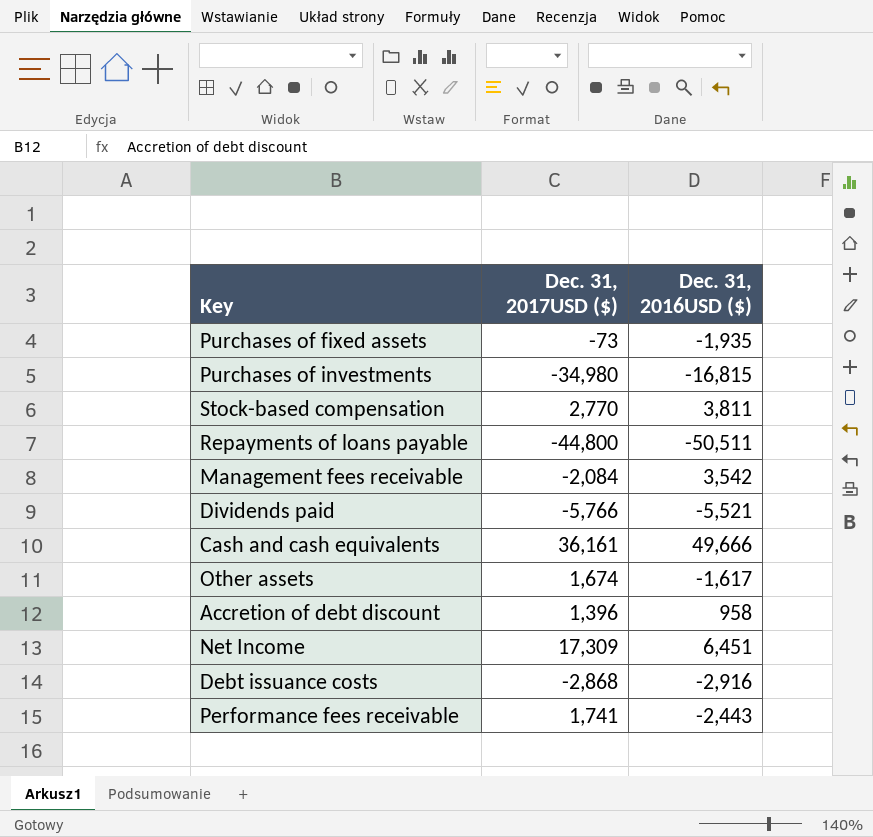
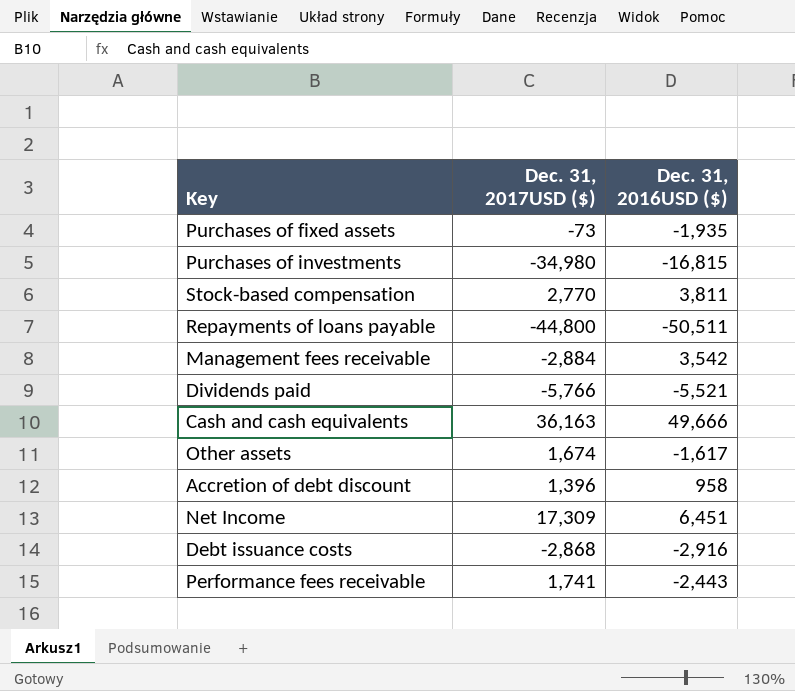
Management fees receivable | Dec. 31, 2017USD ($): -2,084 -> -2,884
Cash and cash equivalents | Dec. 31, 2017USD ($): 36,161 -> 36,163

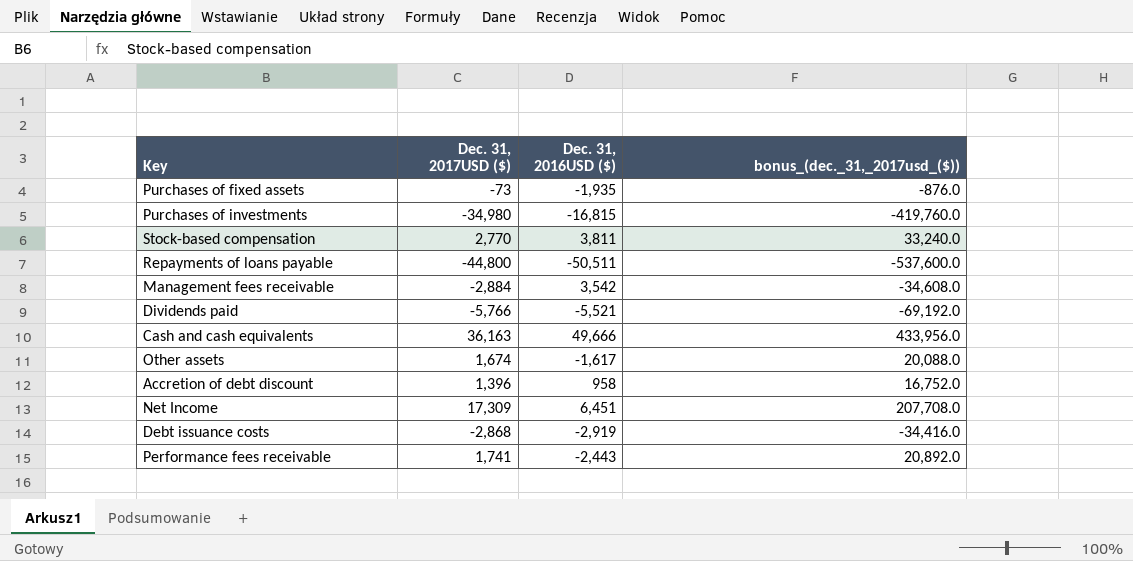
column bonus_(dec._31,_2017usd_($)) | formula: none -> [Dec. 31, 2017USD ($)] * 12
Debt issuance costs | Dec. 31, 2016USD ($): -2,916 -> -2,919

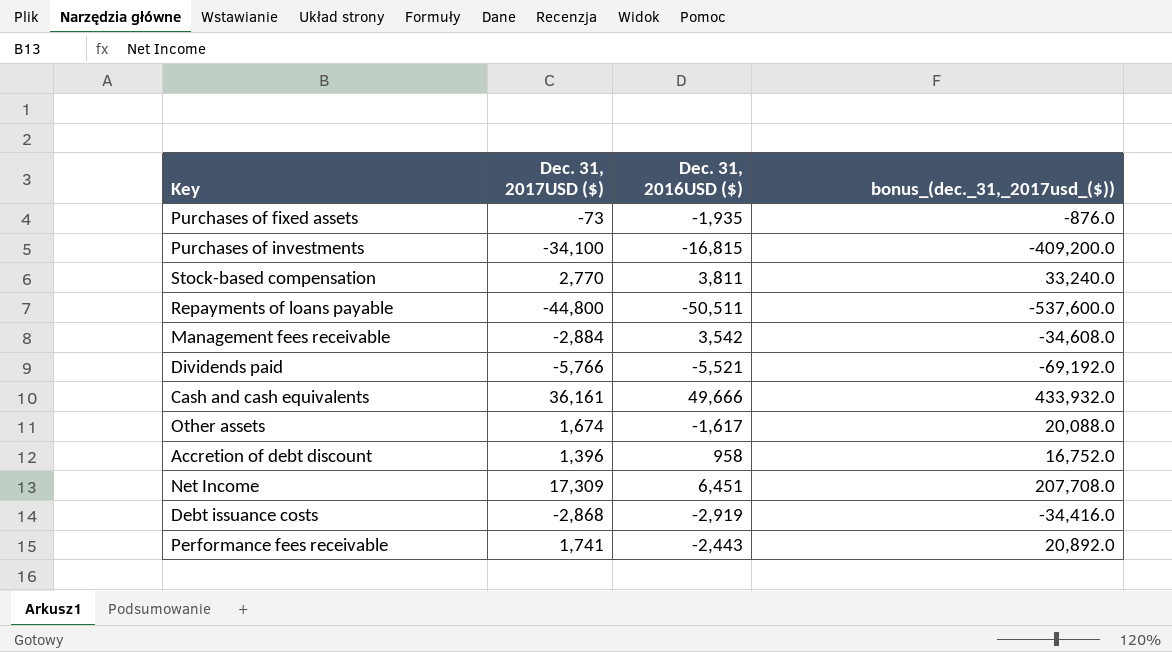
Purchases of investments | Dec. 31, 2017USD ($): -34,980 -> -34,100
Purchases of investments | bonus_(dec._31,_2017usd_($)): -419,760.0 -> -409,200.0
Cash and cash equivalents | Dec. 31, 2017USD ($): 36,163 -> 36,161
Cash and cash equivalents | bonus_(dec._31,_2017usd_($)): 433,956.0 -> 433,932.0

